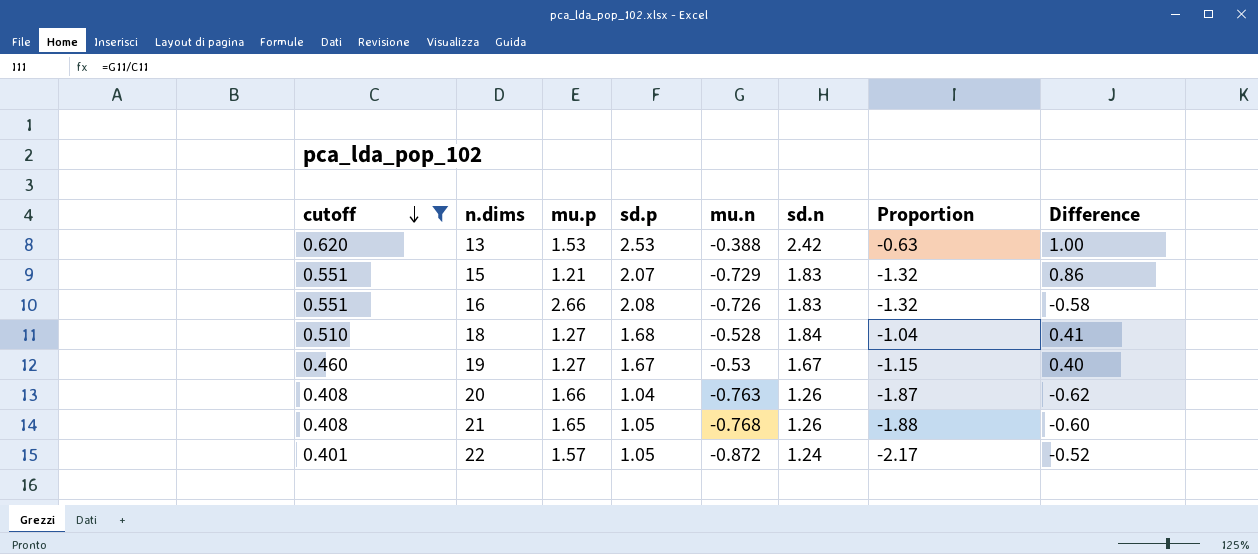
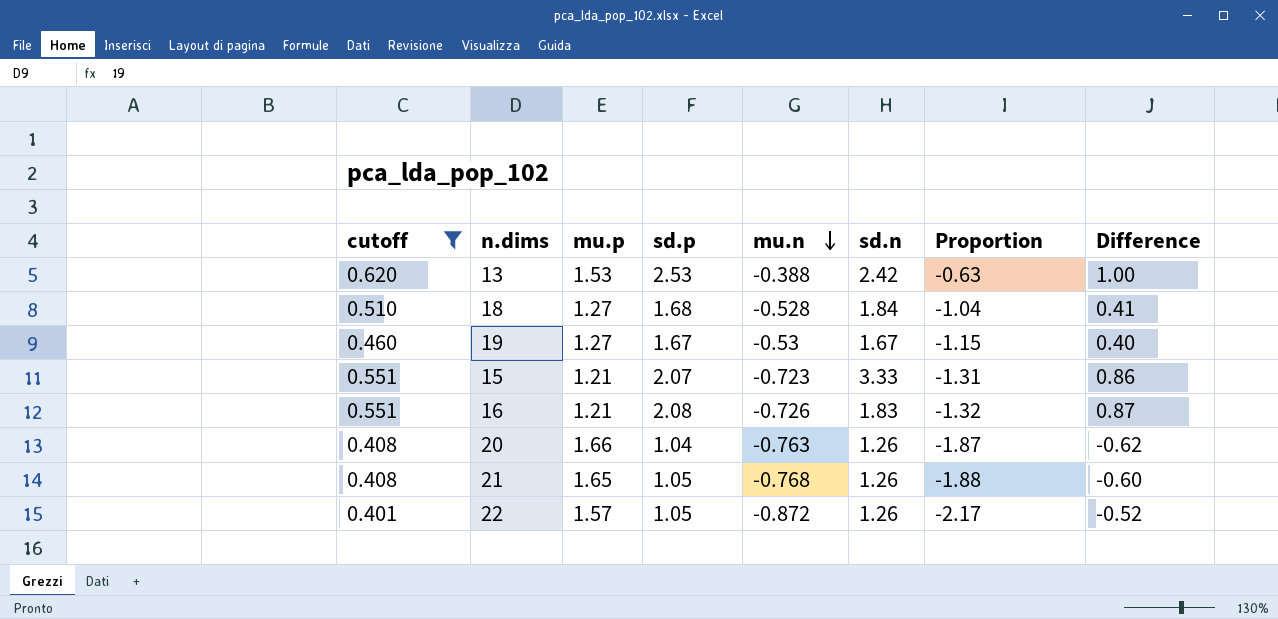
row order: cutoff descending -> mu.n descending
15 | mu.n: -0.729 -> -0.723
15 | sd.n: 1.83 -> 3.33
15 | Proportion: -1.32 -> -1.31
16 | mu.p: 2.66 -> 1.21
16 | Difference: -0.58 -> 0.87
22 | sd.n: 1.24 -> 1.26

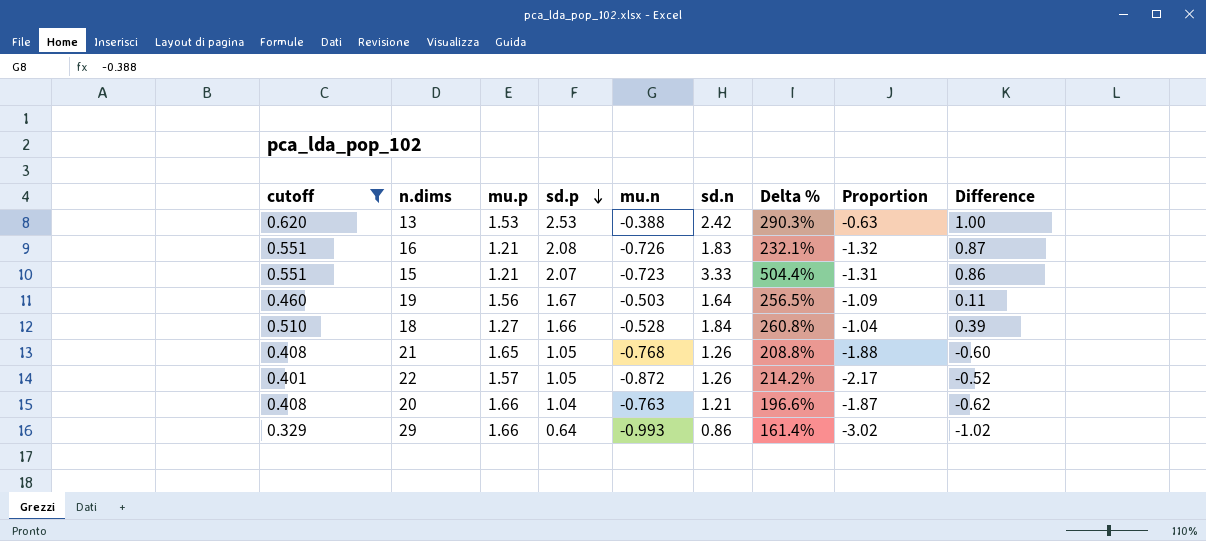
row order: mu.n descending -> sd.p descending
column Delta % | formula: none -> ([sd.n] - [cutoff]) / [cutoff]
19 | mu.p: 1.27 -> 1.56
19 | mu.n: -0.53 -> -0.503
19 | sd.n: 1.67 -> 1.64
19 | Proportion: -1.15 -> -1.09
19 | Difference: 0.40 -> 0.11
18 | sd.p: 1.68 -> 1.66
18 | Difference: 0.41 -> 0.39
20 | sd.n: 1.26 -> 1.21
row 29: none -> 0.329 | 1.66 | 0.64 | -0.993 | 0.86 | 161.4% | -3.02 | -1.02

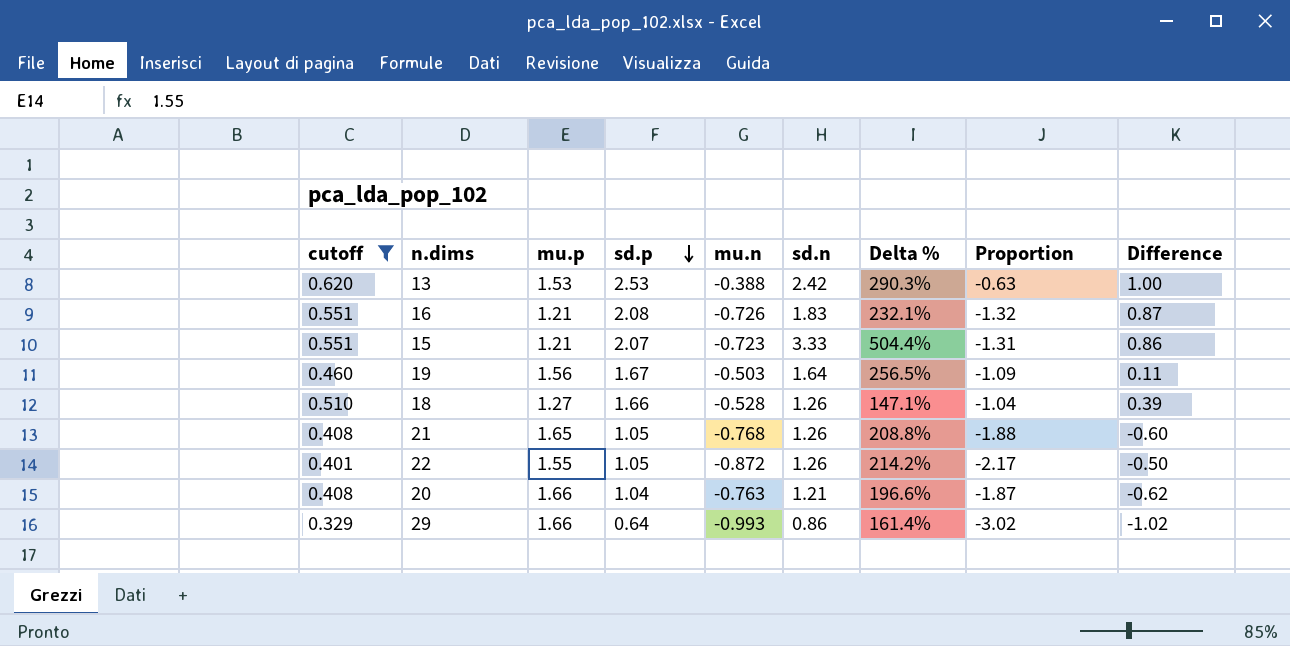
18 | sd.n: 1.84 -> 1.26
18 | Delta %: 260.8% -> 147.1%
22 | mu.p: 1.57 -> 1.55
22 | Difference: -0.52 -> -0.50

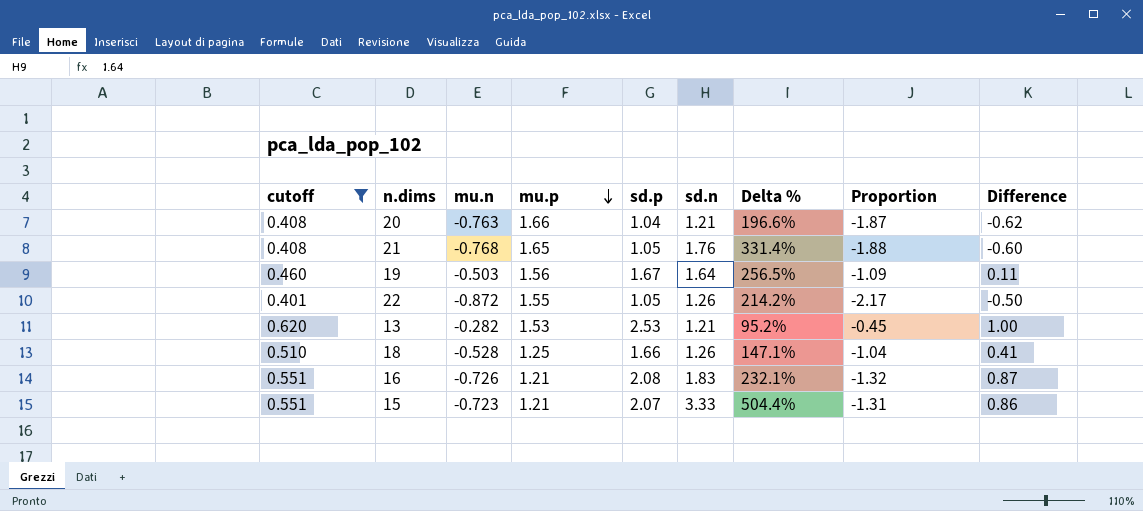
row order: sd.p descending -> mu.p descending
column mu.n | position: 5 -> 3
row 29: 0.329 | 1.66 | 0.64 | -0.993 | 0.86 | 161.4% | -3.02 | -1.02 -> none
21 | sd.n: 1.26 -> 1.76
21 | Delta %: 208.8% -> 331.4%
13 | mu.n: -0.388 -> -0.282
13 | sd.n: 2.42 -> 1.21
13 | Delta %: 290.3% -> 95.2%
13 | Proportion: -0.63 -> -0.45
18 | mu.p: 1.27 -> 1.25
18 | Difference: 0.39 -> 0.41

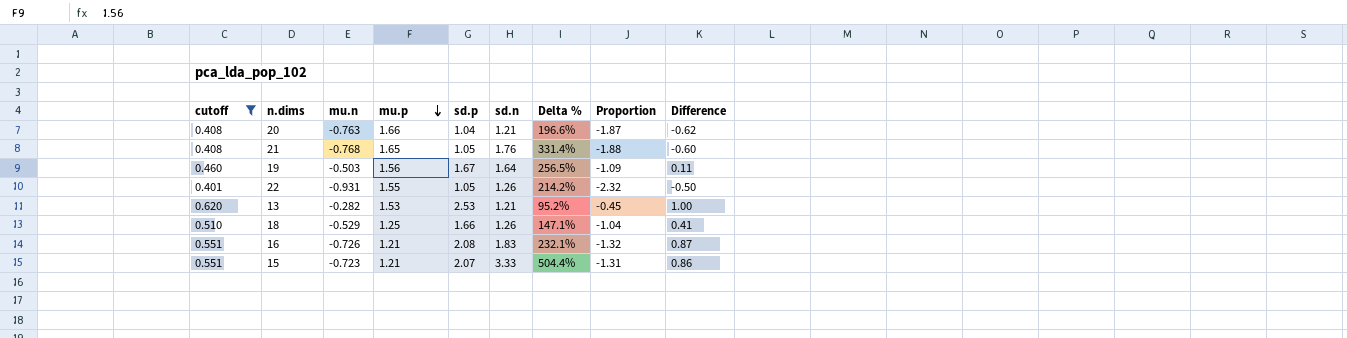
22 | mu.n: -0.872 -> -0.931
22 | Proportion: -2.17 -> -2.32
18 | mu.n: -0.528 -> -0.529

